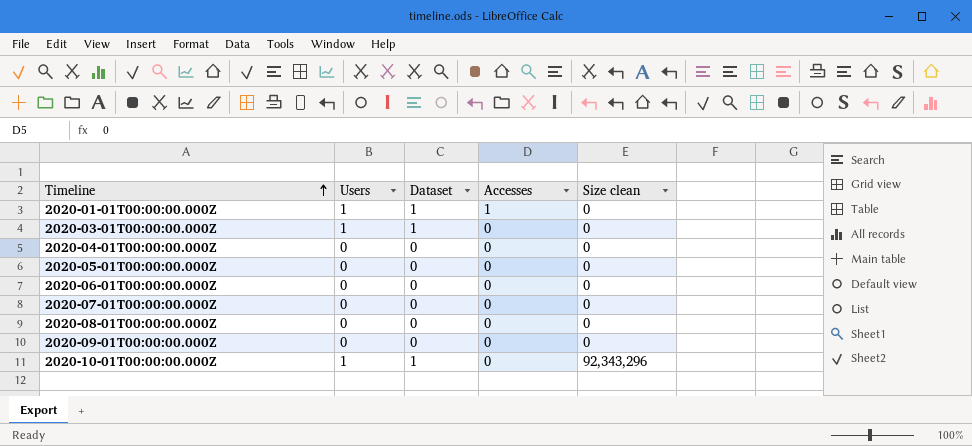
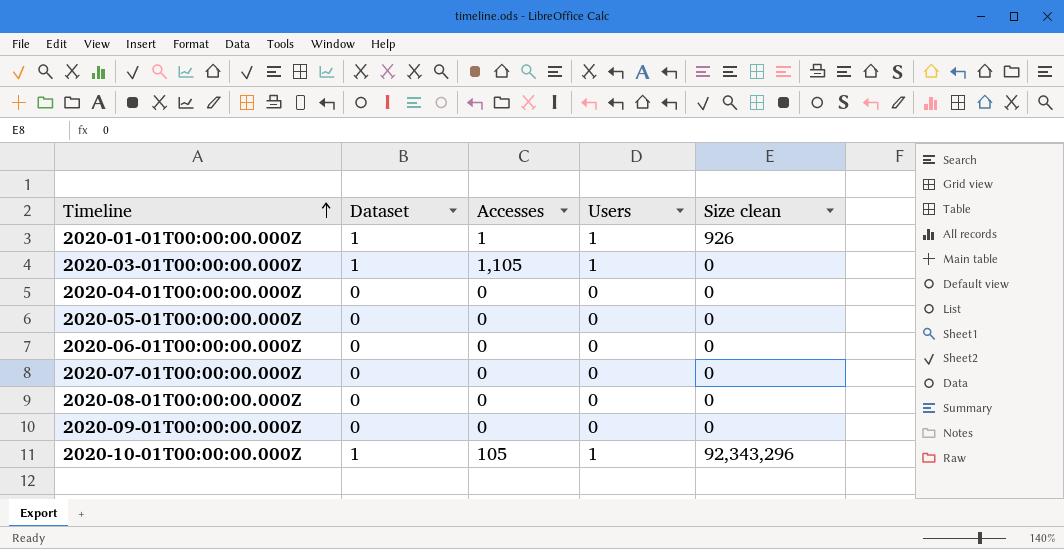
column Users | position: 2 -> 4
2020-01-01T00:00:00.000Z | Size clean: 0 -> 926
2020-03-01T00:00:00.000Z | Accesses: 0 -> 1,105
2020-10-01T00:00:00.000Z | Accesses: 0 -> 105

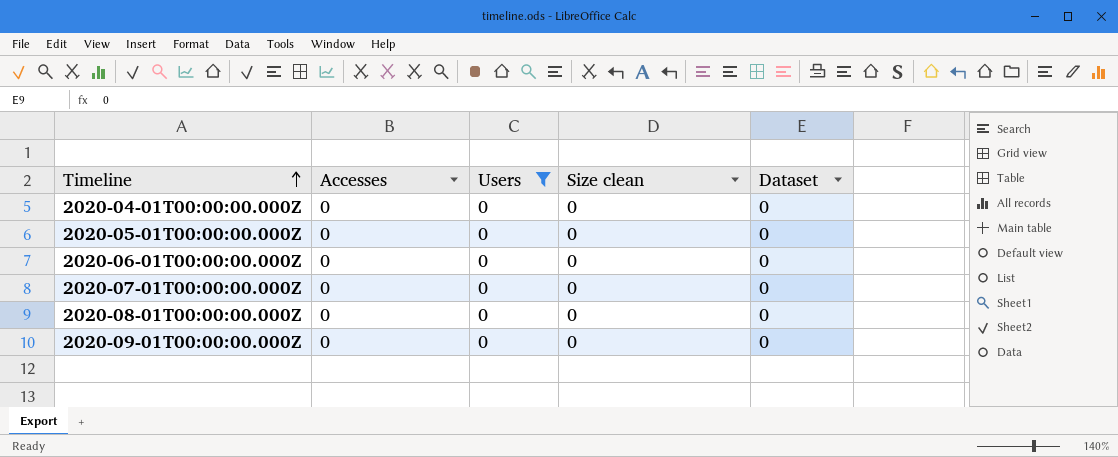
filter: none -> Users = 0
column Dataset | position: 2 -> 5

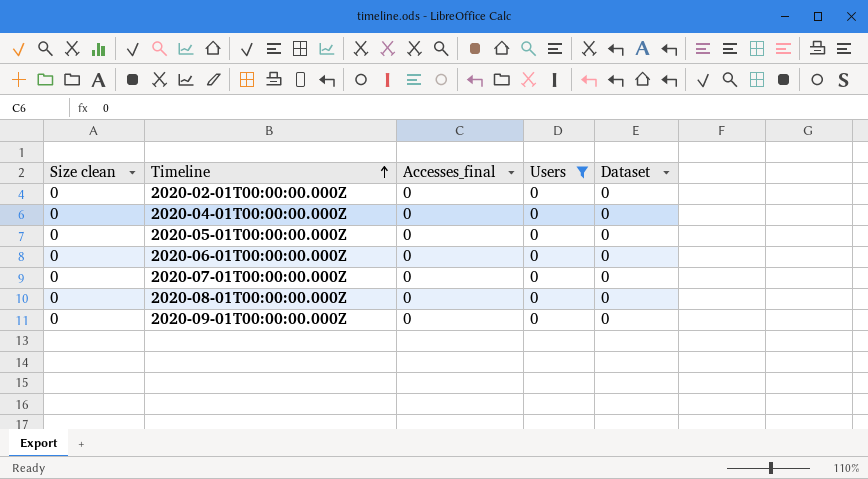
column Size clean | position: 4 -> 1
column name: Accesses -> Accesses_final
row 2020-02-01T00:00:00.000Z: none -> 0 | 0 | 0 | 0

